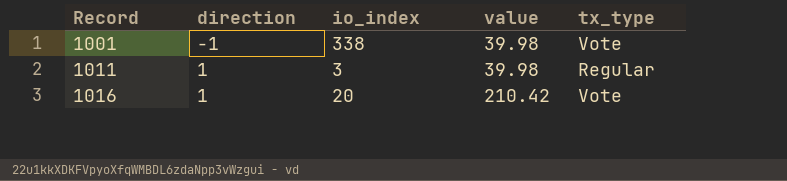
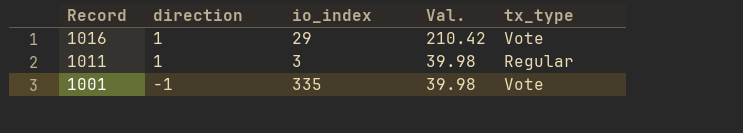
row order: Record ascending -> Record descending
column name: value -> Val.
1016 | io_index: 20 -> 29
1001 | io_index: 338 -> 335

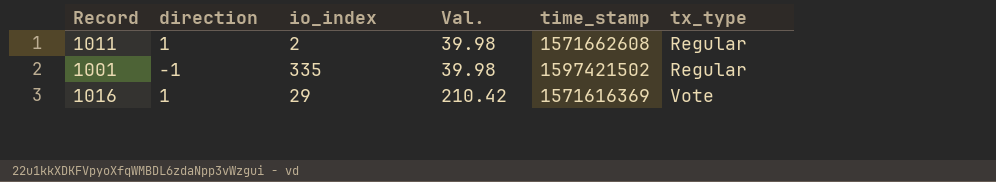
row order: Record descending -> Val. ascending
column time_stamp | position: none -> 5
1011 | io_index: 3 -> 2
1001 | tx_type: Vote -> Regular

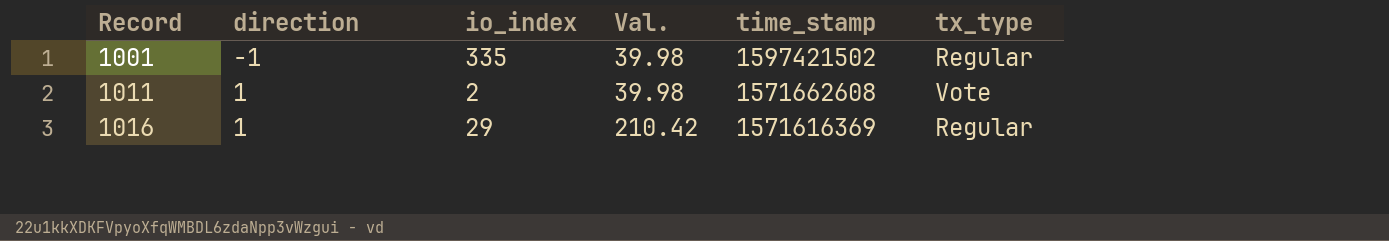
row order: Val. ascending -> Record ascending
1011 | tx_type: Regular -> Vote
1016 | tx_type: Vote -> Regular

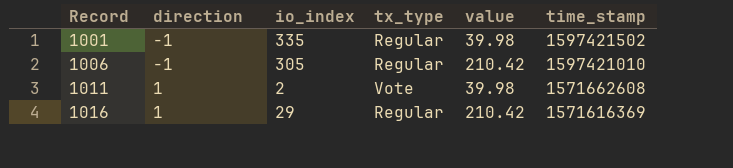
column tx_type | position: 6 -> 4
column name: Val. -> value
row 1006: none -> -1 | 305 | Regular | 210.42 | 1597421010

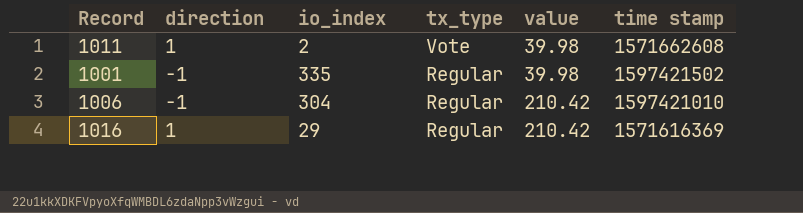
row order: Record ascending -> tx_type descending
column name: time_stamp -> time stamp
1006 | io_index: 305 -> 304

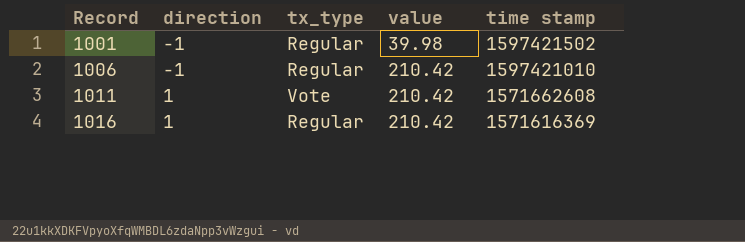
row order: tx_type descending -> Record ascending
column io_index | position: 3 -> none
1011 | value: 39.98 -> 210.42

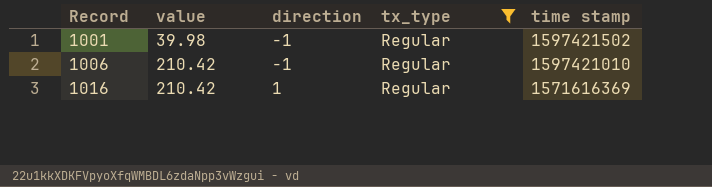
filter: none -> tx_type = Regular
column value | position: 4 -> 2

